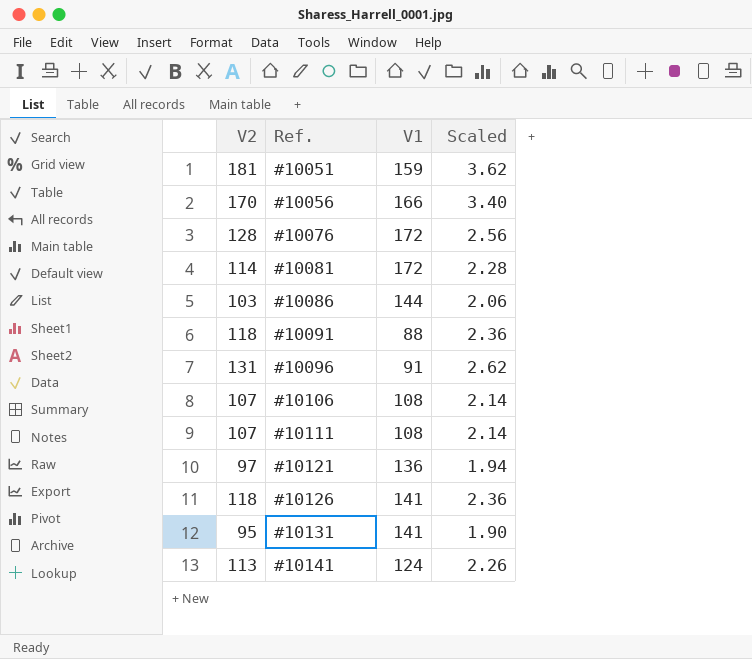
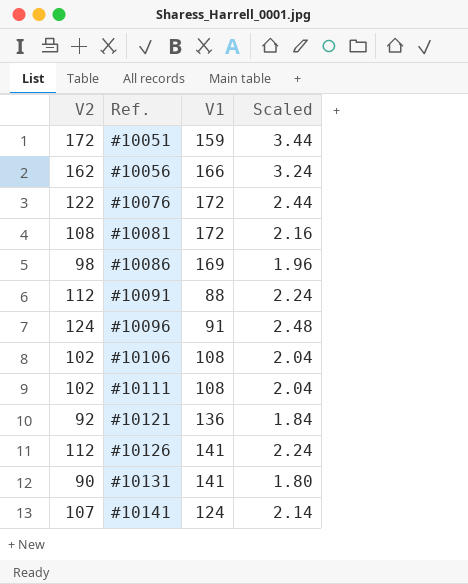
#10051 | V2: 181 -> 172
#10051 | Scaled: 3.62 -> 3.44
#10056 | V2: 170 -> 162
#10056 | Scaled: 3.40 -> 3.24
#10076 | V2: 128 -> 122
#10076 | Scaled: 2.56 -> 2.44
#10081 | V2: 114 -> 108
#10081 | Scaled: 2.28 -> 2.16
#10086 | V2: 103 -> 98
#10086 | V1: 144 -> 169
#10086 | Scaled: 2.06 -> 1.96
#10091 | V2: 118 -> 112
#10091 | Scaled: 2.36 -> 2.24
#10096 | V2: 131 -> 124
#10096 | Scaled: 2.62 -> 2.48
#10106 | V2: 107 -> 102
#10106 | Scaled: 2.14 -> 2.04
#10111 | V2: 107 -> 102
#10111 | Scaled: 2.14 -> 2.04
#10121 | V2: 97 -> 92
#10121 | Scaled: 1.94 -> 1.84
#10126 | V2: 118 -> 112
#10126 | Scaled: 2.36 -> 2.24
#10131 | V2: 95 -> 90
#10131 | Scaled: 1.90 -> 1.80
#10141 | V2: 113 -> 107
#10141 | Scaled: 2.26 -> 2.14

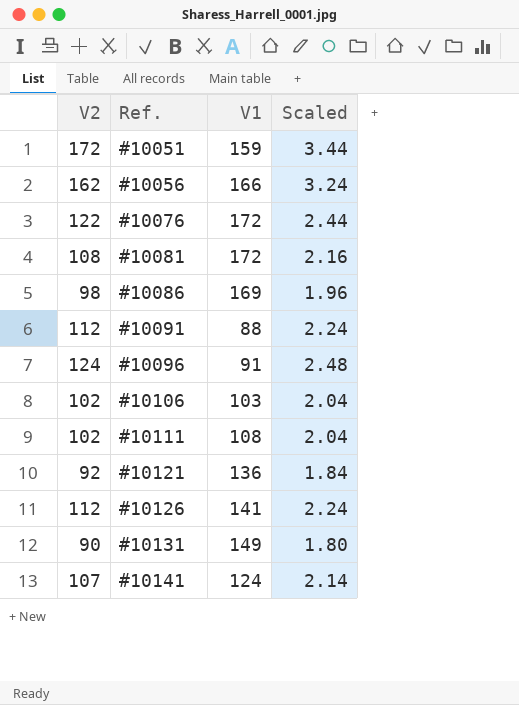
#10106 | V1: 108 -> 103
#10131 | V1: 141 -> 149

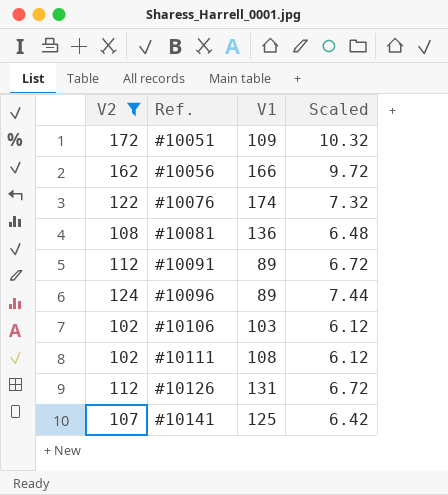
filter: none -> V2 >= 102
column Scaled | formula: [V2] * 0.02 -> [V2] * 0.06
#10051 | V1: 159 -> 109
#10076 | V1: 172 -> 174
#10081 | V1: 172 -> 136
#10091 | V1: 88 -> 89
#10096 | V1: 91 -> 89
#10126 | V1: 141 -> 131
#10141 | V1: 124 -> 125

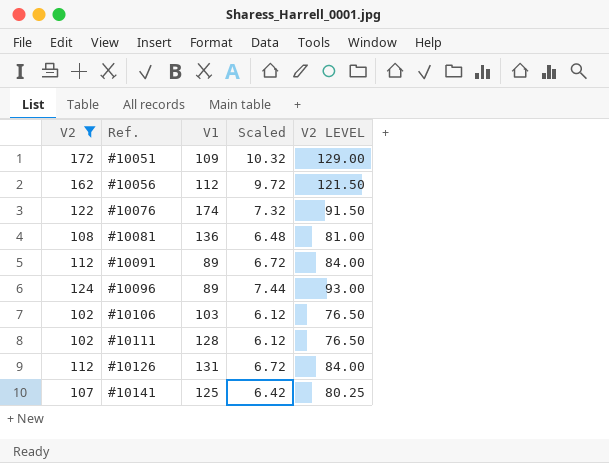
column V2 LEVEL | formula: none -> [V2] * 0.75
#10056 | V1: 166 -> 112
#10111 | V1: 108 -> 128

